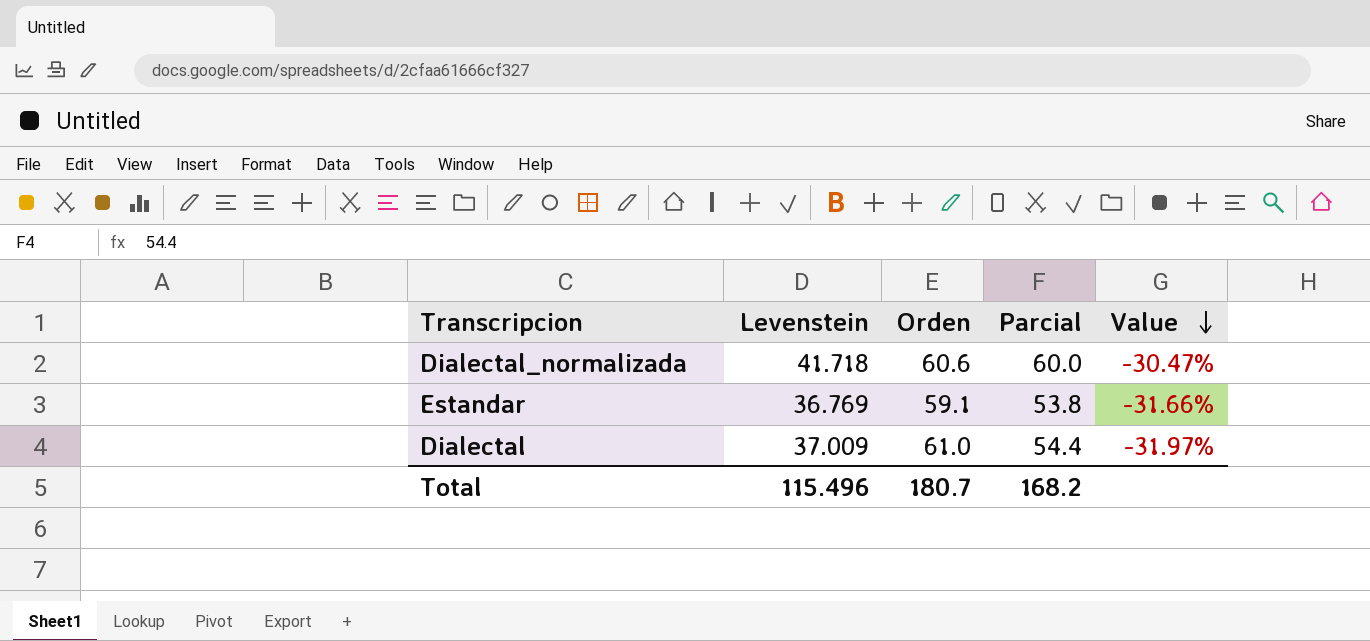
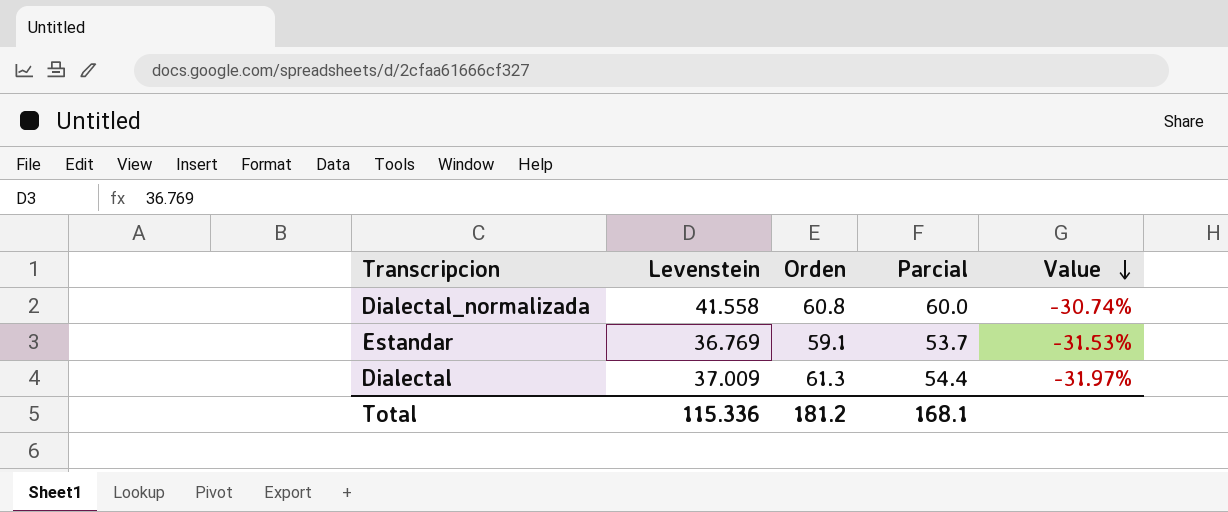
Dialectal_normalizada | Levenstein: 41.718 -> 41.558
Dialectal_normalizada | Orden: 60.6 -> 60.8
Dialectal_normalizada | Value: -30.47% -> -30.74%
Estandar | Parcial: 53.8 -> 53.7
Estandar | Value: -31.66% -> -31.53%
Dialectal | Orden: 61.0 -> 61.3
Total | Levenstein: 115.496 -> 115.336
Total | Orden: 180.7 -> 181.2
Total | Parcial: 168.2 -> 168.1

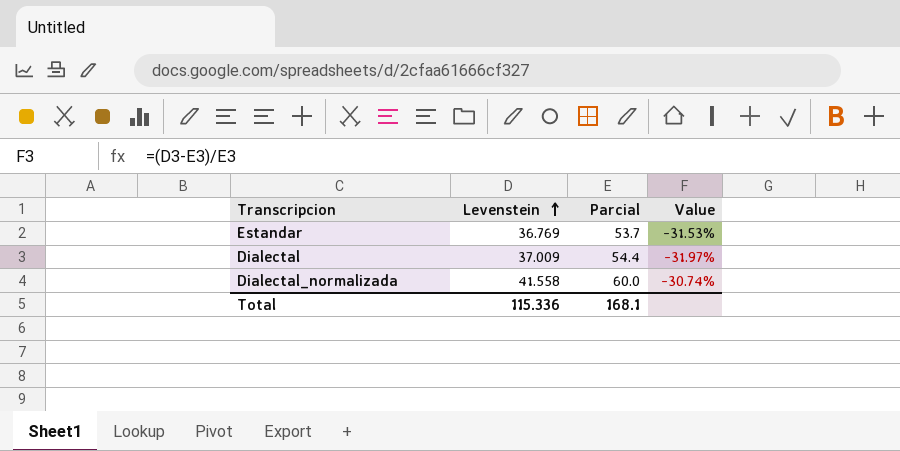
row order: Value descending -> Levenstein ascending
column Orden | position: 3 -> none

